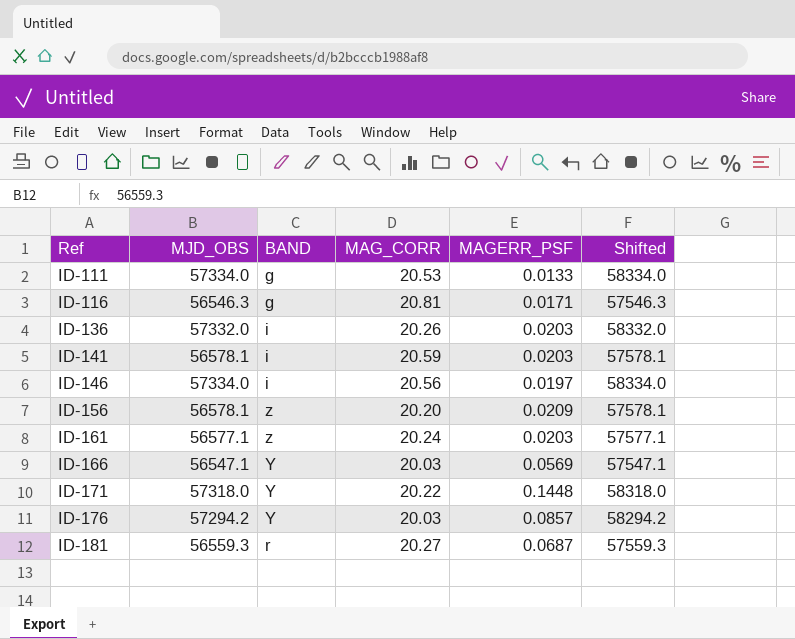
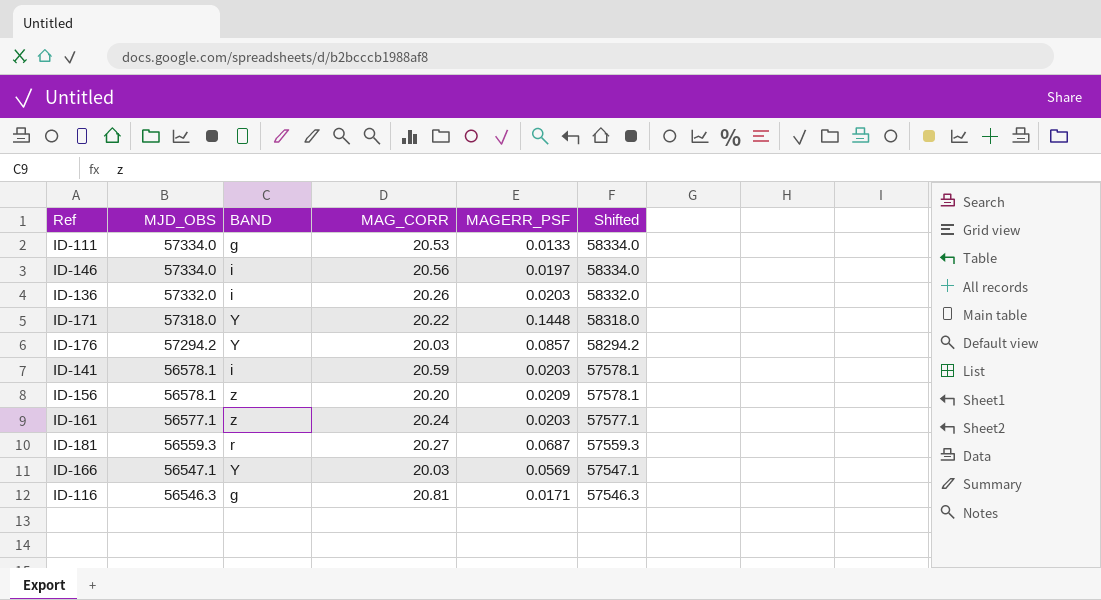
row order: Ref ascending -> MJD_OBS descending

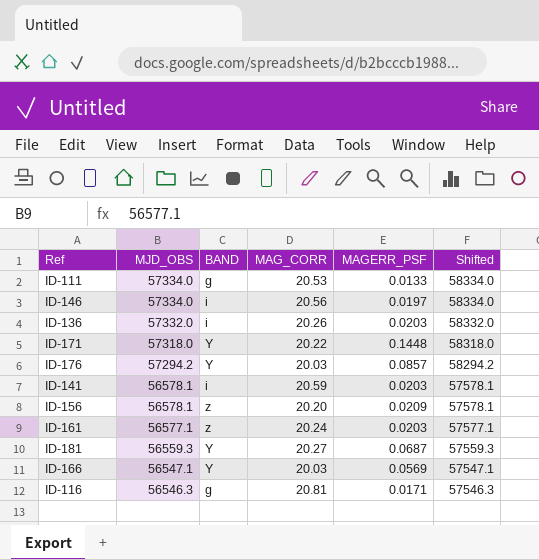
ID-181 | BAND: r -> Y

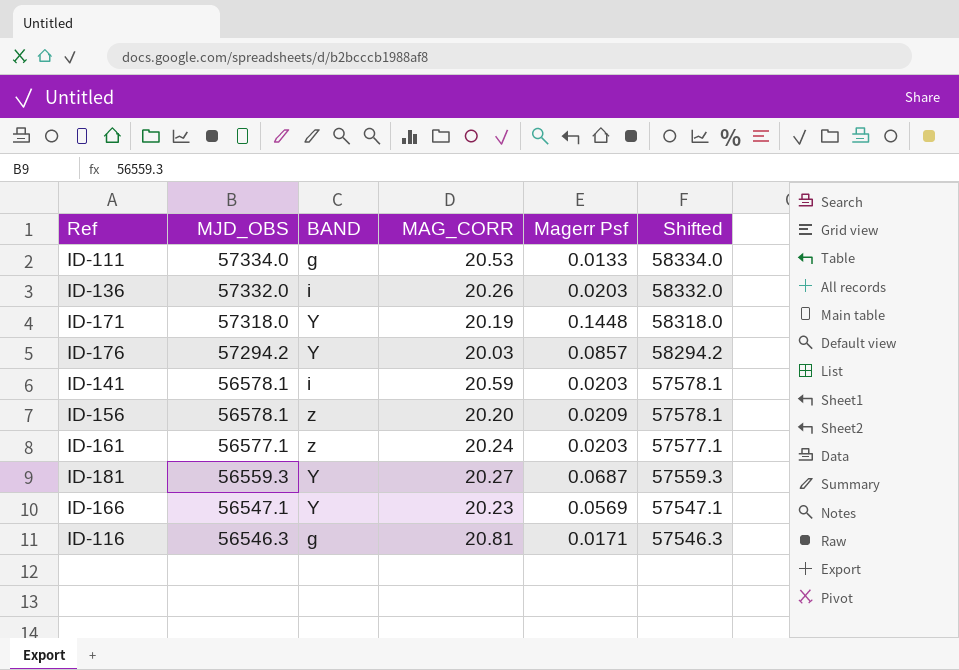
column name: MAGERR_PSF -> Magerr Psf
row ID-146: 57334.0 | i | 20.56 | 0.0197 | 58334.0 -> none
ID-171 | MAG_CORR: 20.22 -> 20.19
ID-166 | MAG_CORR: 20.03 -> 20.23

